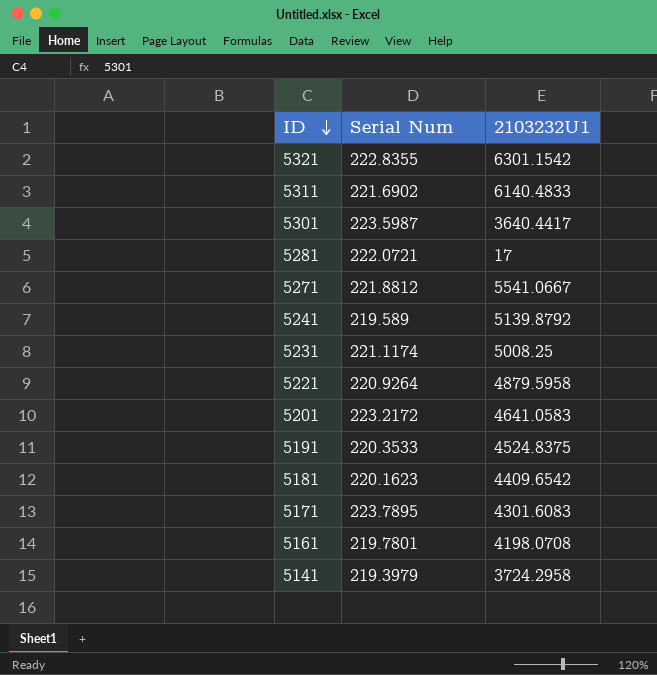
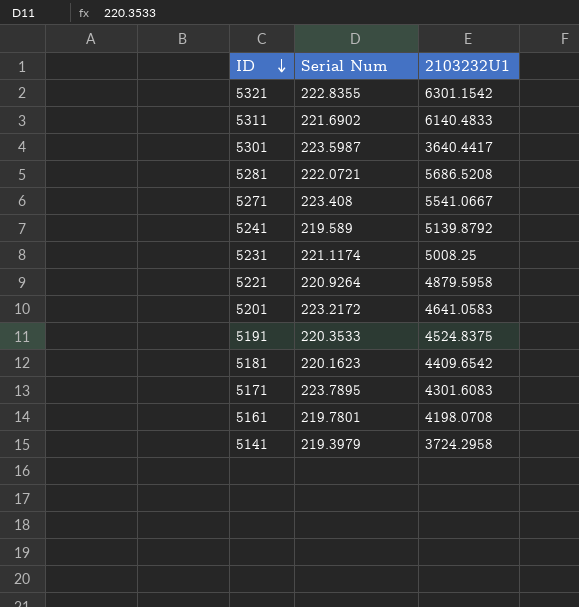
5281 | 2103232U1: 17 -> 5686.5208
5271 | Serial Num: 221.8812 -> 223.408

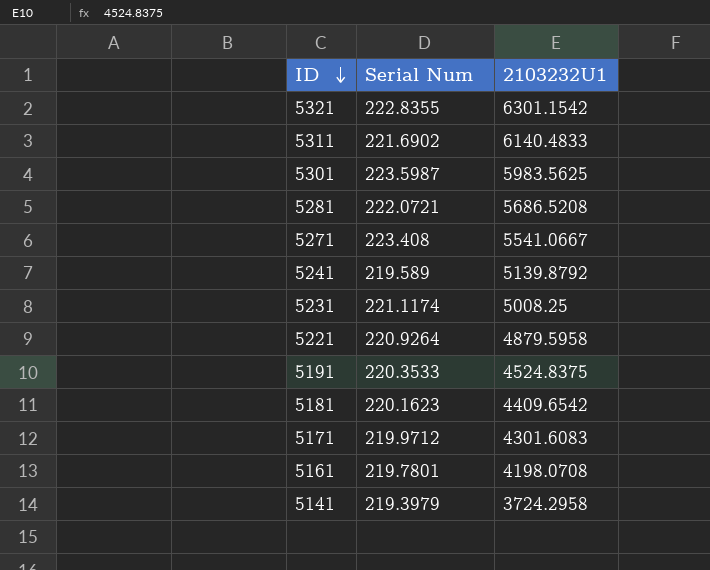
row 5201: 223.2172 | 4641.0583 -> none
5301 | 2103232U1: 3640.4417 -> 5983.5625
5171 | Serial Num: 223.7895 -> 219.9712

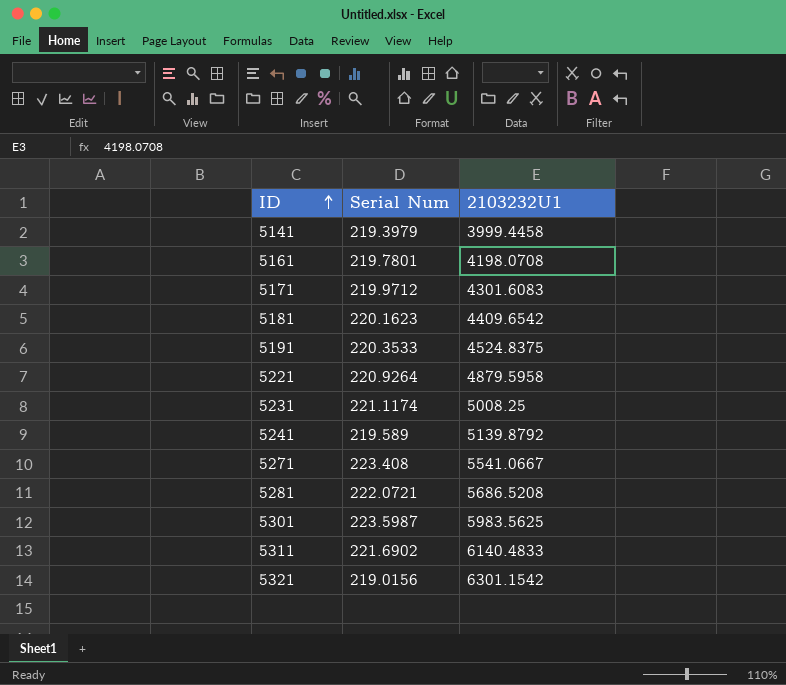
row order: ID descending -> ID ascending
5141 | 2103232U1: 3724.2958 -> 3999.4458
5321 | Serial Num: 222.8355 -> 219.0156

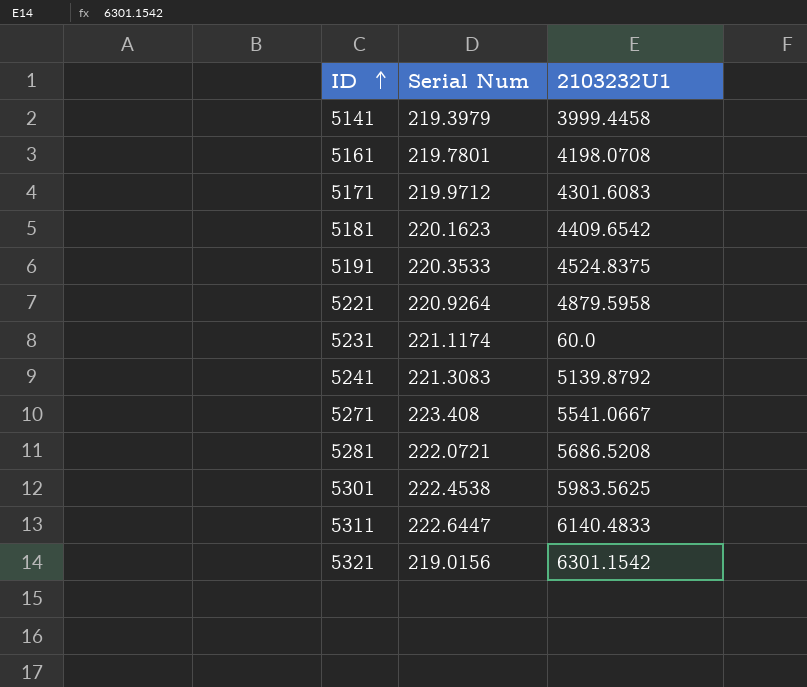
5231 | 2103232U1: 5008.25 -> 60.0
5241 | Serial Num: 219.589 -> 221.3083
5301 | Serial Num: 223.5987 -> 222.4538
5311 | Serial Num: 221.6902 -> 222.6447

